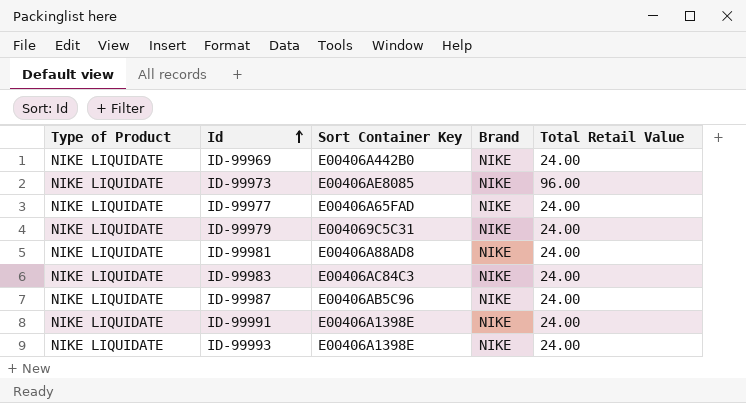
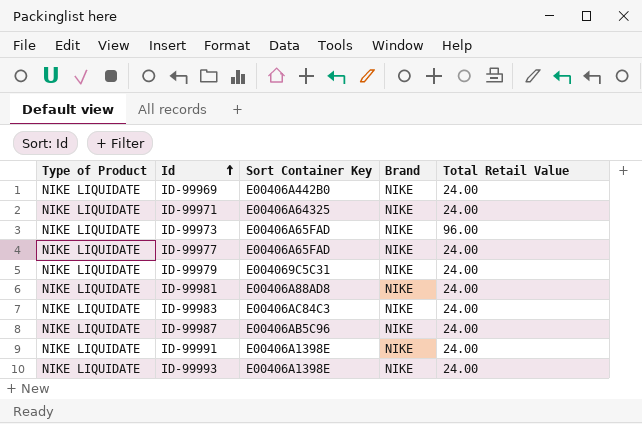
row ID-99971: none -> NIKE LIQUIDATE | E00406A64325 | NIKE | 24.00
ID-99973 | Sort Container Key: E00406AE8085 -> E00406A65FAD

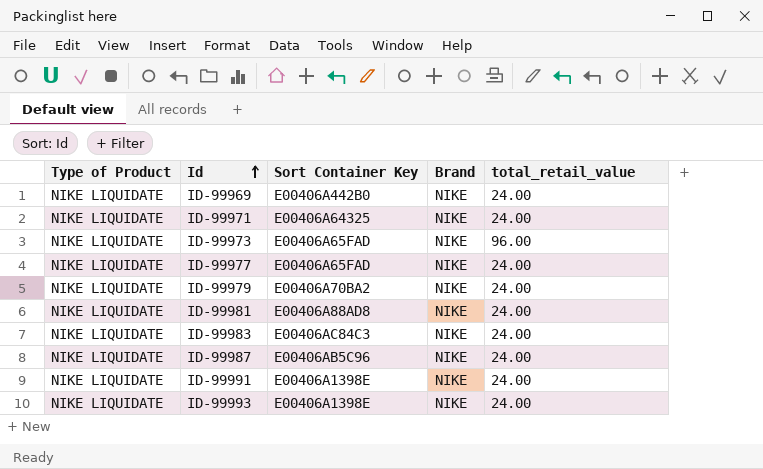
column name: Total Retail Value -> total_retail_value
ID-99979 | Sort Container Key: E004069C5C31 -> E00406A70BA2

